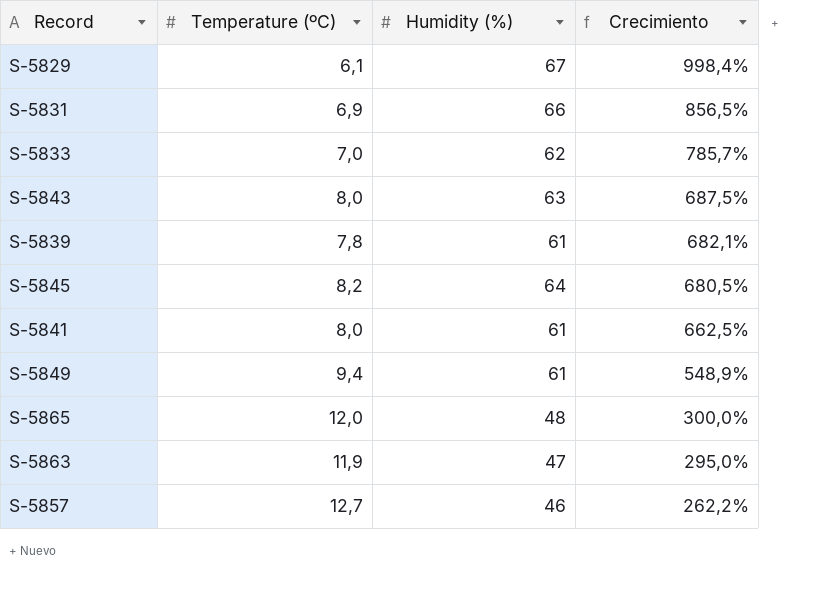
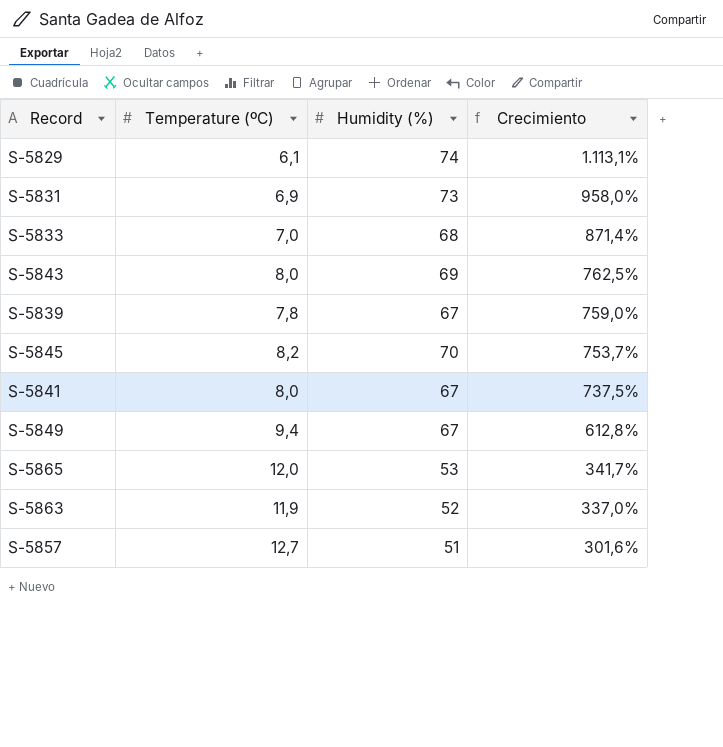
S-5829 | Humidity (%): 67 -> 74
S-5829 | Crecimiento: 998,4% -> 1.113,1%
S-5831 | Humidity (%): 66 -> 73
S-5831 | Crecimiento: 856,5% -> 958,0%
S-5833 | Humidity (%): 62 -> 68
S-5833 | Crecimiento: 785,7% -> 871,4%
S-5843 | Humidity (%): 63 -> 69
S-5843 | Crecimiento: 687,5% -> 762,5%
S-5839 | Humidity (%): 61 -> 67
S-5839 | Crecimiento: 682,1% -> 759,0%
S-5845 | Humidity (%): 64 -> 70
S-5845 | Crecimiento: 680,5% -> 753,7%
S-5841 | Humidity (%): 61 -> 67
S-5841 | Crecimiento: 662,5% -> 737,5%
S-5849 | Humidity (%): 61 -> 67
S-5849 | Crecimiento: 548,9% -> 612,8%
S-5865 | Humidity (%): 48 -> 53
S-5865 | Crecimiento: 300,0% -> 341,7%
S-5863 | Humidity (%): 47 -> 52
S-5863 | Crecimiento: 295,0% -> 337,0%
S-5857 | Humidity (%): 46 -> 51
S-5857 | Crecimiento: 262,2% -> 301,6%

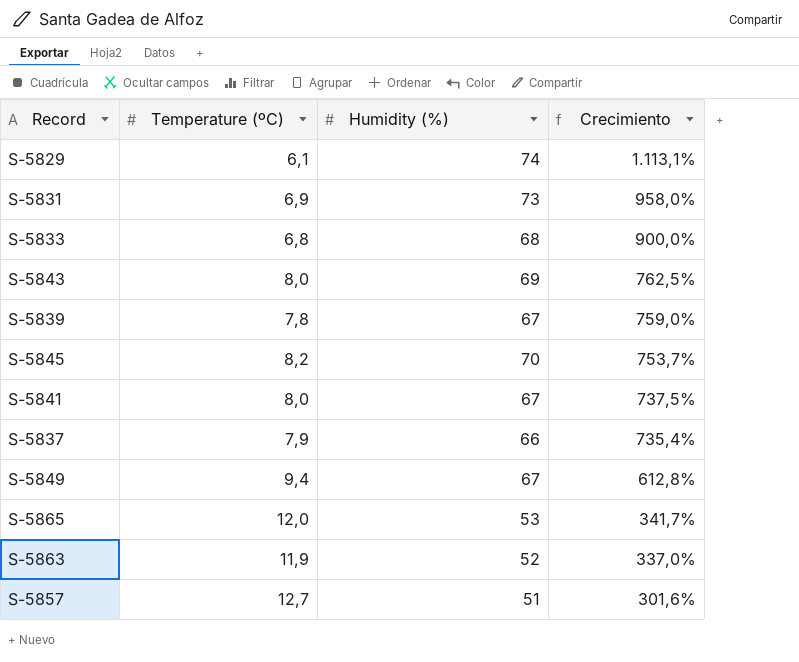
S-5833 | Temperature (ºC): 7,0 -> 6,8
S-5833 | Crecimiento: 871,4% -> 900,0%
row S-5837: none -> 7,9 | 66 | 735,4%

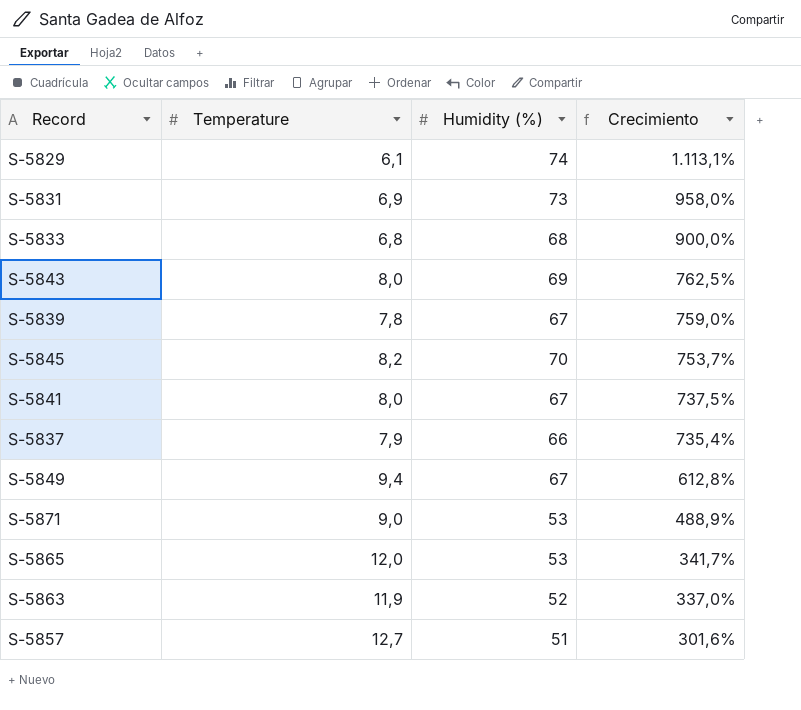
column name: Temperature (ºC) -> Temperature
row S-5871: none -> 9,0 | 53 | 488,9%

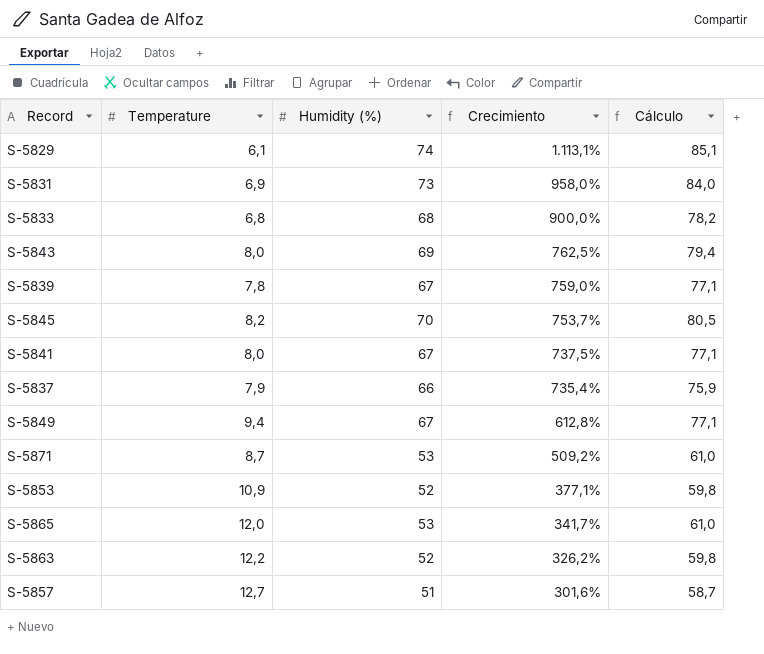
column Cálculo | formula: none -> [Humidity (%)] * 1,15
S-5871 | Temperature: 9,0 -> 8,7
S-5871 | Crecimiento: 488,9% -> 509,2%
row S-5853: none -> 10,9 | 52 | 377,1% | 59,8
S-5863 | Temperature: 11,9 -> 12,2
S-5863 | Crecimiento: 337,0% -> 326,2%

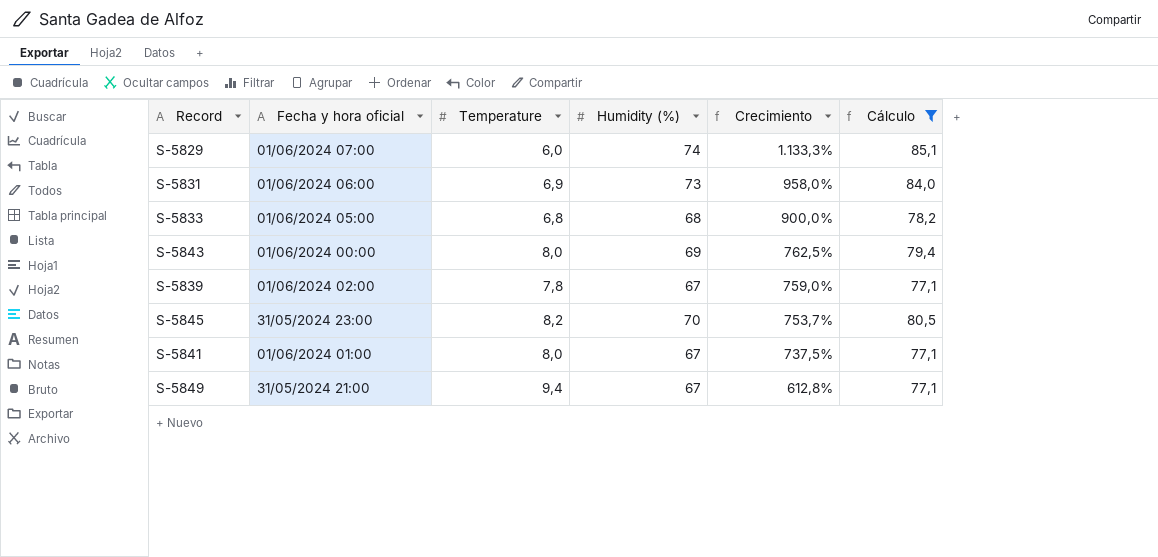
filter: none -> Cálculo >= 77,1
column Fecha y hora oficial | position: none -> 2
S-5829 | Temperature: 6,1 -> 6,0
S-5829 | Crecimiento: 1.113,1% -> 1.133,3%

